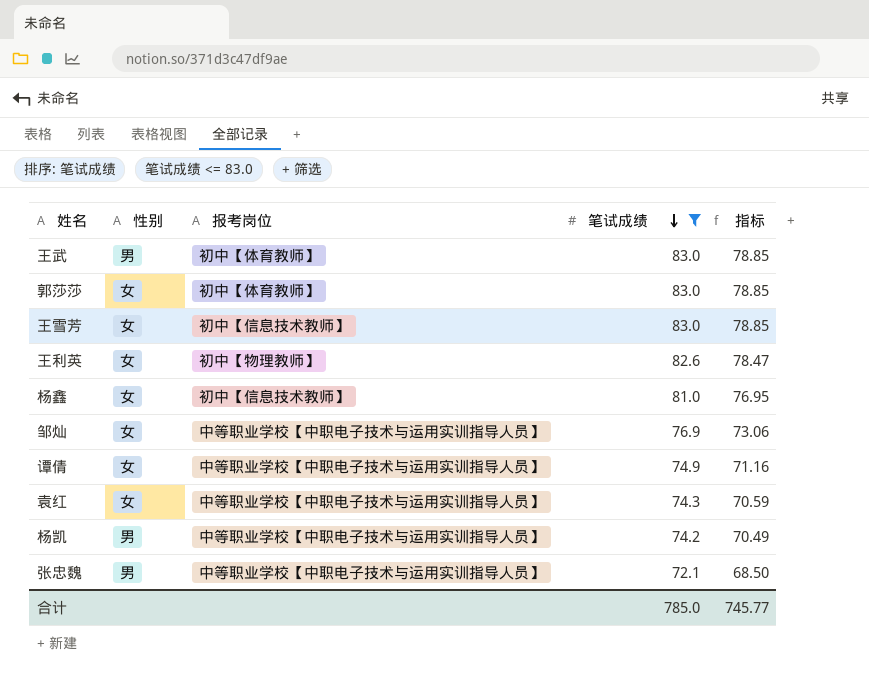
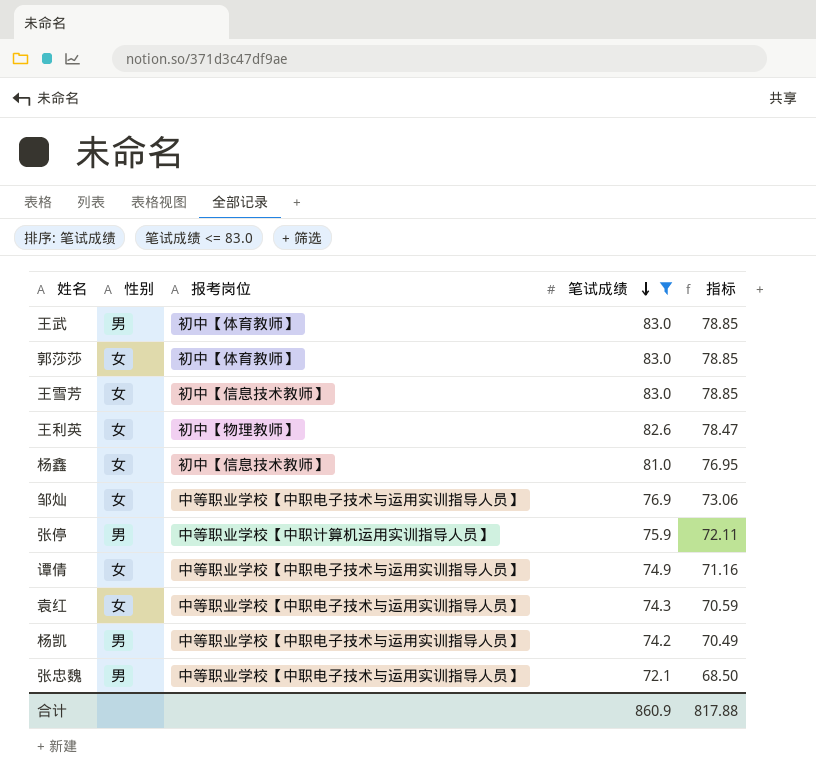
row 张停: none -> 男 | 中等职业学校【中职计算机运用实训指导人员】 | 75.9 | 72.11
合计 | 笔试成绩: 785.0 -> 860.9
合计 | 指标: 745.77 -> 817.88

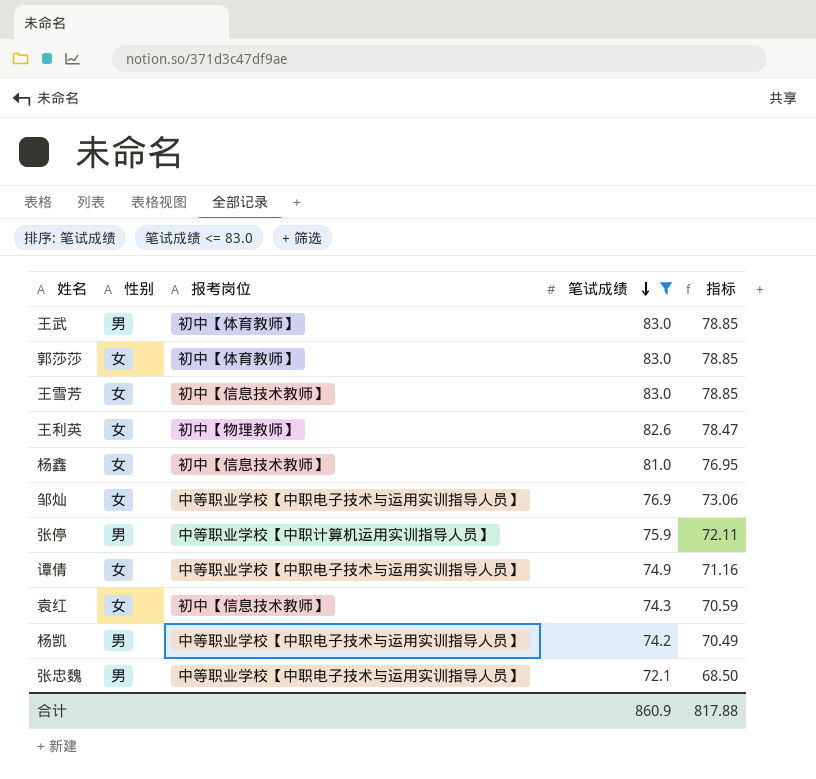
袁红 | 报考岗位: 中等职业学校【中职电子技术与运用实训指导人员】 -> 初中【信息技术教师】

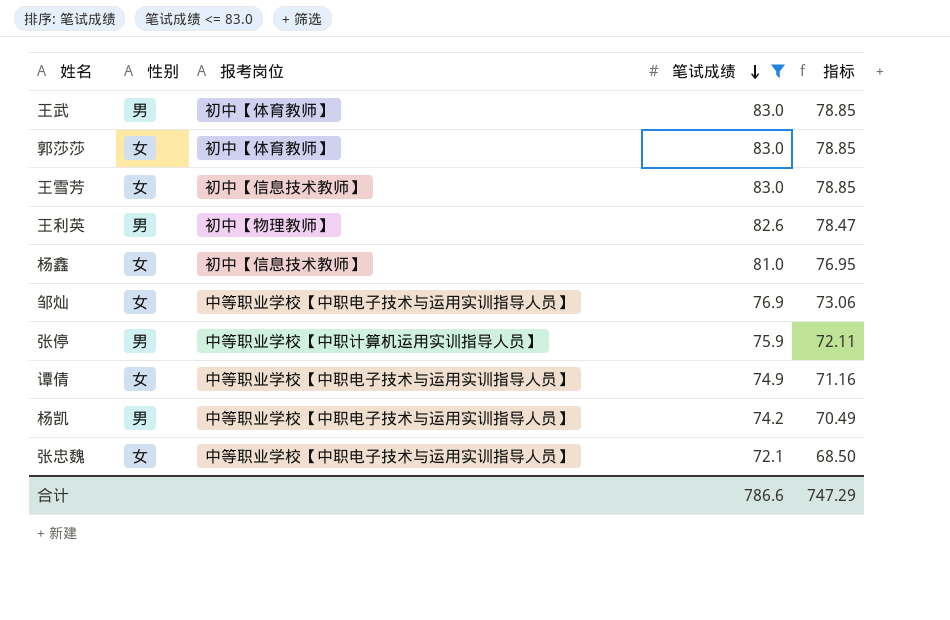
row 袁红: 女 | 初中【信息技术教师】 | 74.3 | 70.59 -> none
王利英 | 性别: 女 -> 男
张忠魏 | 性别: 男 -> 女
合计 | 笔试成绩: 860.9 -> 786.6
合计 | 指标: 817.88 -> 747.29

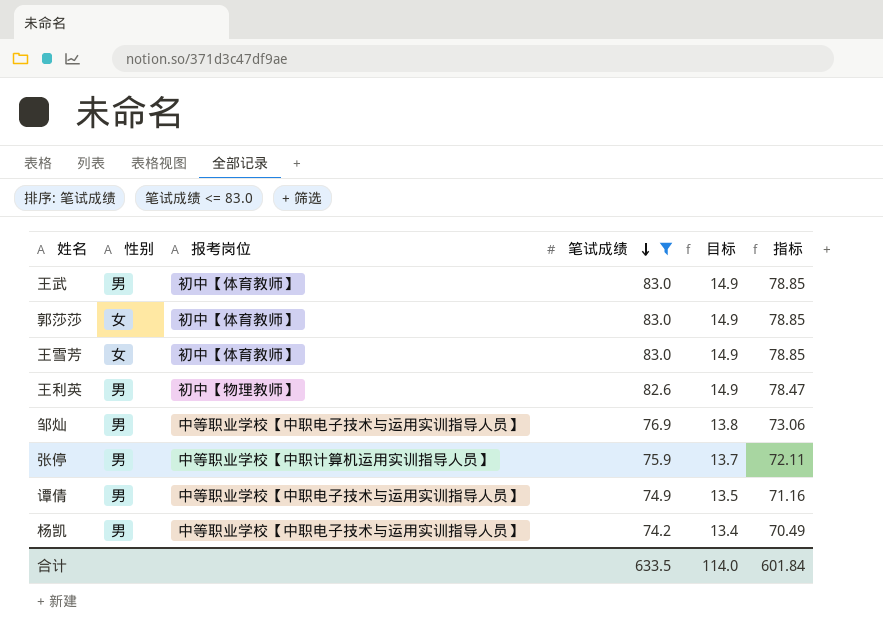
column 目标 | formula: none -> [笔试成绩] * 0.18
row 杨鑫: 女 | 初中【信息技术教师】 | 81.0 | 76.95 -> none
row 张忠魏: 女 | 中等职业学校【中职电子技术与运用实训指导人员】 | 72.1 | 68.50 -> none
王雪芳 | 报考岗位: 初中【信息技术教师】 -> 初中【体育教师】
邹灿 | 性别: 女 -> 男
谭倩 | 性别: 女 -> 男
合计 | 笔试成绩: 786.6 -> 633.5
合计 | 指标: 747.29 -> 601.84

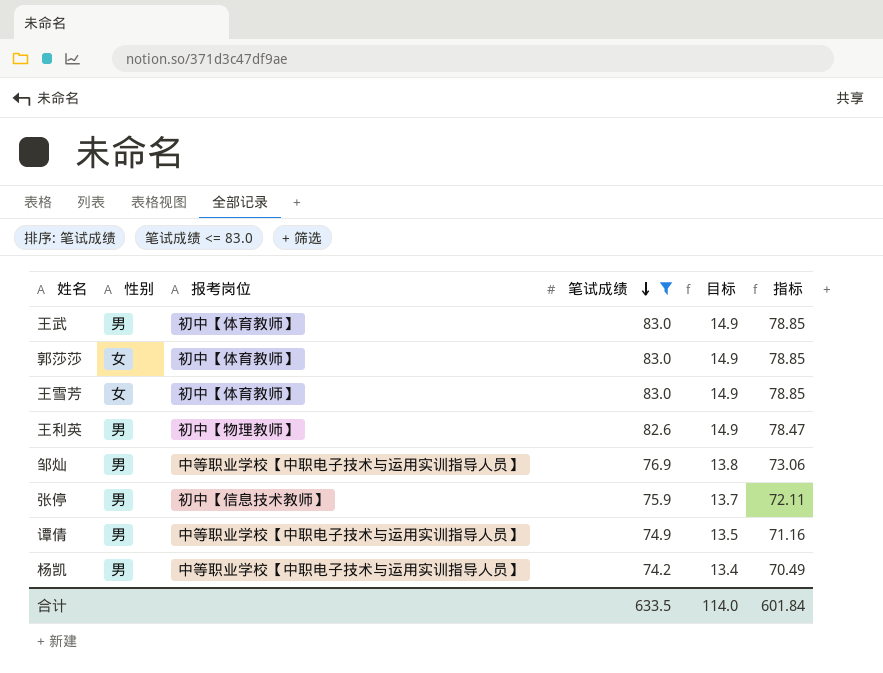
张停 | 报考岗位: 中等职业学校【中职计算机运用实训指导人员】 -> 初中【信息技术教师】

